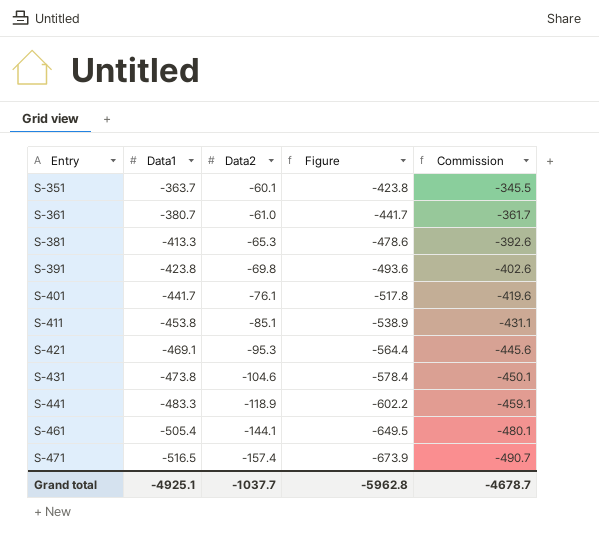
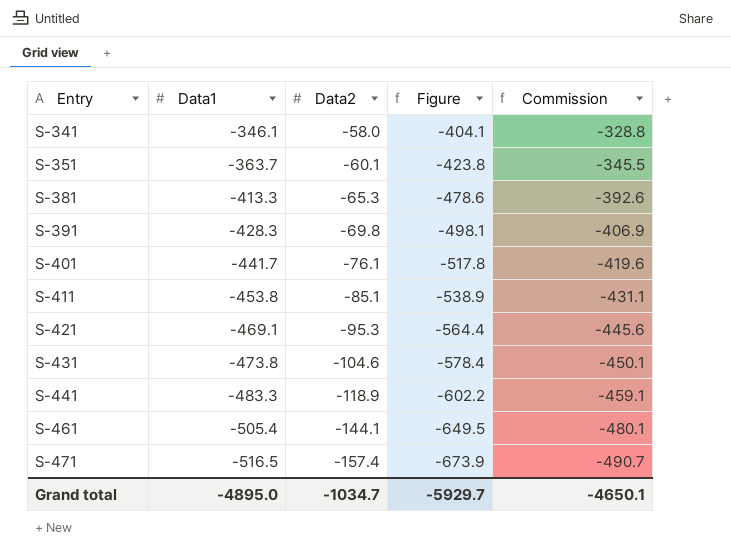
row S-361: -380.7 | -61.0 | -441.7 | -361.7 -> none
row S-341: none -> -346.1 | -58.0 | -404.1 | -328.8
S-391 | Data1: -423.8 -> -428.3
S-391 | Figure: -493.6 -> -498.1
S-391 | Commission: -402.6 -> -406.9
Grand total | Data1: -4925.1 -> -4895.0
Grand total | Data2: -1037.7 -> -1034.7
Grand total | Figure: -5962.8 -> -5929.7
Grand total | Commission: -4678.7 -> -4650.1

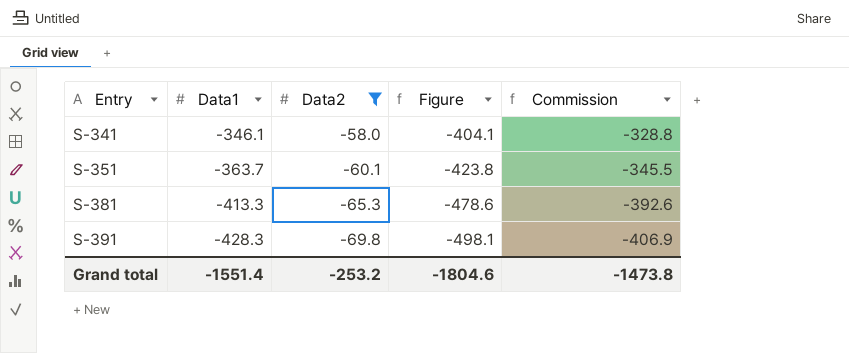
filter: none -> Data2 >= -69.8
Grand total | Data1: -4895.0 -> -1551.4
Grand total | Data2: -1034.7 -> -253.2
Grand total | Figure: -5929.7 -> -1804.6
Grand total | Commission: -4650.1 -> -1473.8

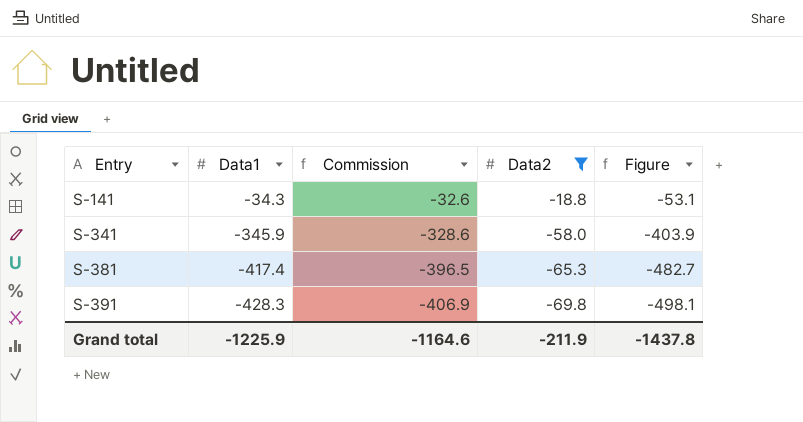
column Commission | position: 5 -> 3
row S-351: -363.7 | -60.1 | -423.8 | -345.5 -> none
row S-141: none -> -34.3 | -32.6 | -18.8 | -53.1
S-341 | Data1: -346.1 -> -345.9
S-341 | Commission: -328.8 -> -328.6
S-341 | Figure: -404.1 -> -403.9
S-381 | Data1: -413.3 -> -417.4
S-381 | Commission: -392.6 -> -396.5
S-381 | Figure: -478.6 -> -482.7
Grand total | Data1: -1551.4 -> -1225.9
Grand total | Commission: -1473.8 -> -1164.6
Grand total | Data2: -253.2 -> -211.9
Grand total | Figure: -1804.6 -> -1437.8

